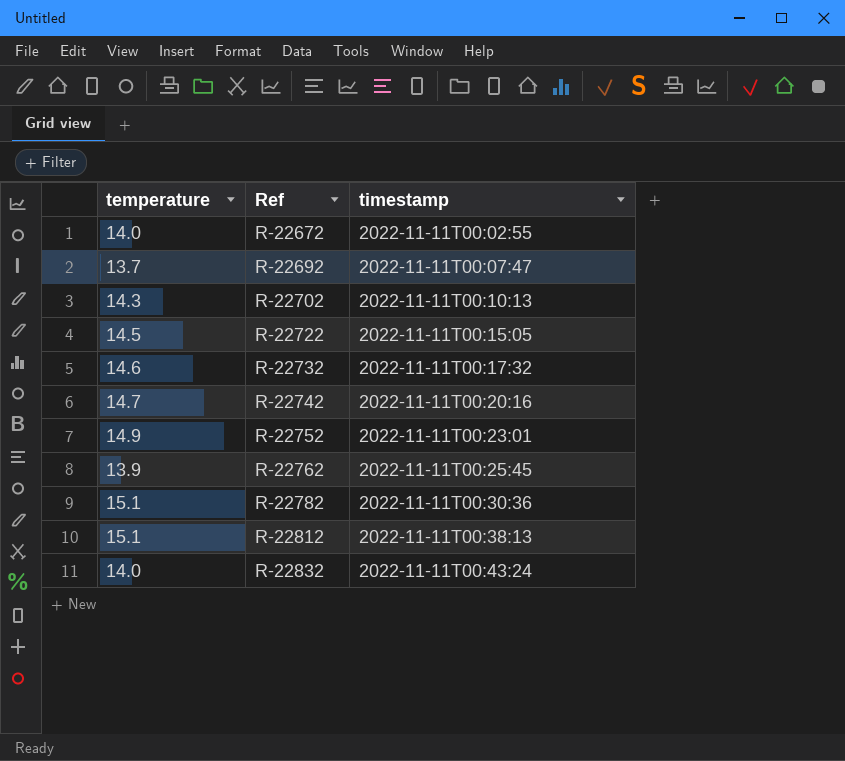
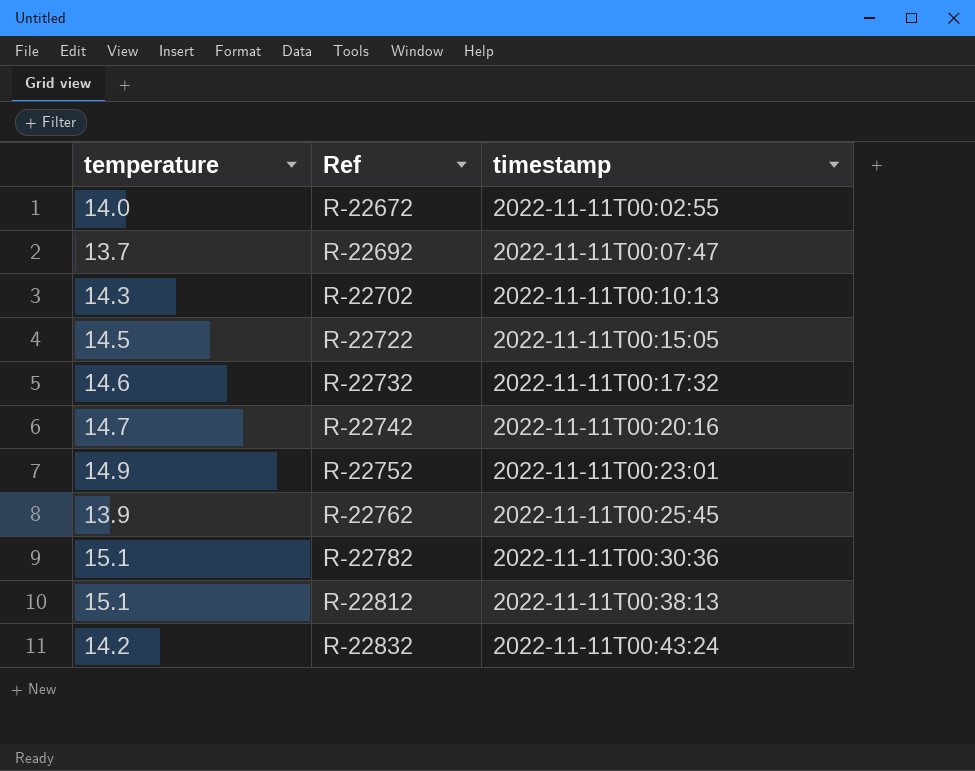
R-22832 | temperature: 14.0 -> 14.2

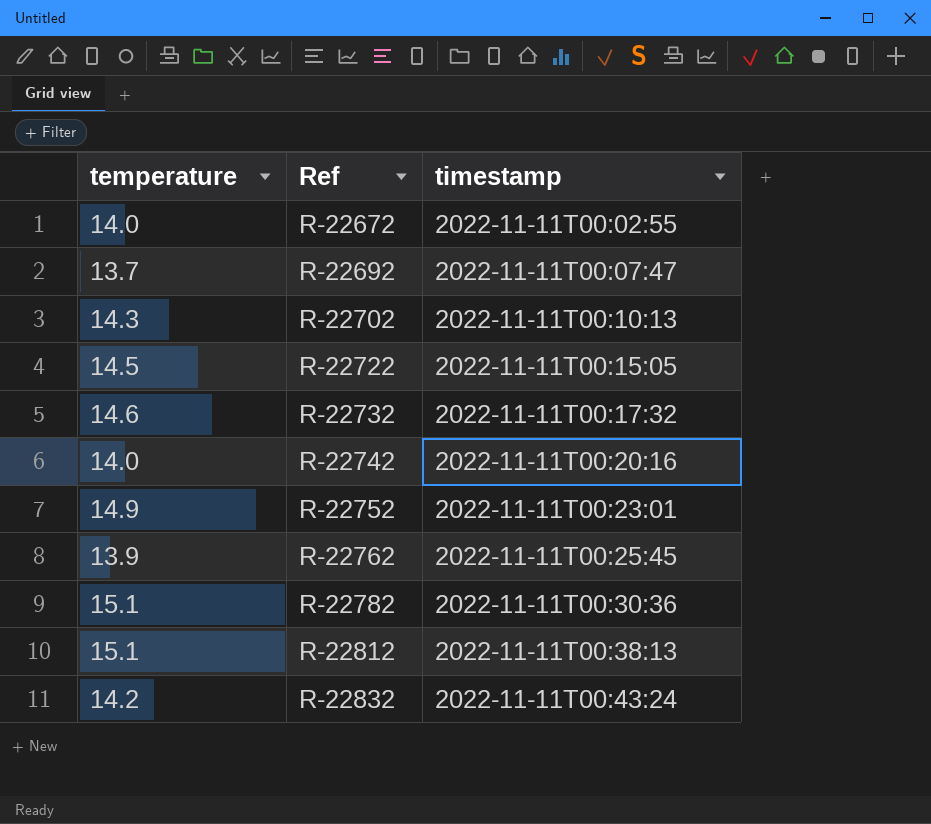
R-22742 | temperature: 14.7 -> 14.0

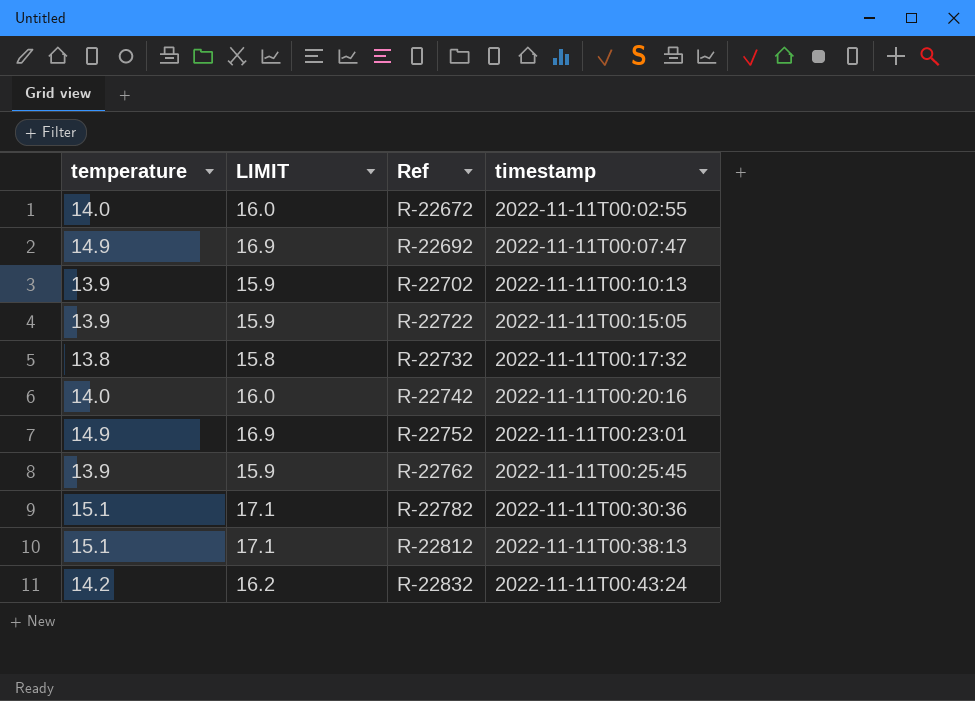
column LIMIT | formula: none -> [temperature] + 2
R-22692 | temperature: 13.7 -> 14.9
R-22702 | temperature: 14.3 -> 13.9
R-22722 | temperature: 14.5 -> 13.9
R-22732 | temperature: 14.6 -> 13.8

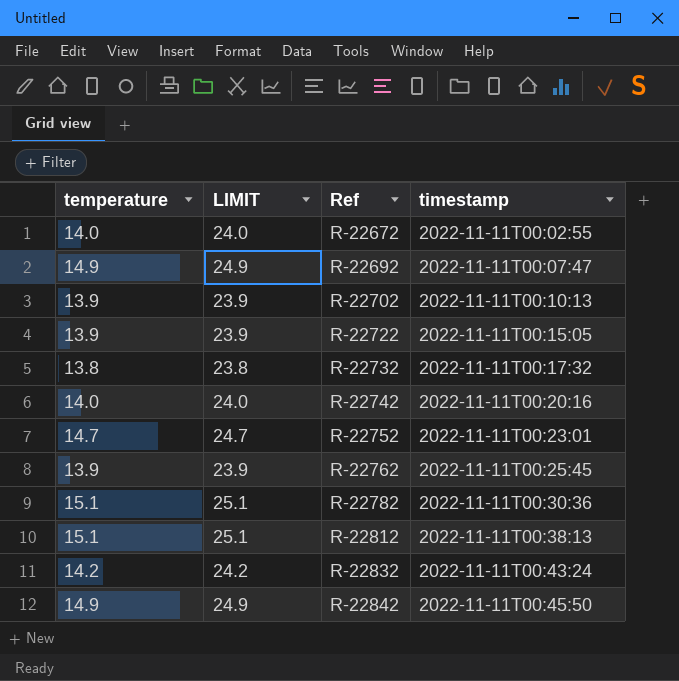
column LIMIT | formula: [temperature] + 2 -> [temperature] + 10
R-22752 | temperature: 14.9 -> 14.7
row R-22842: none -> 14.9 | 24.9 | 2022-11-11T00:45:50

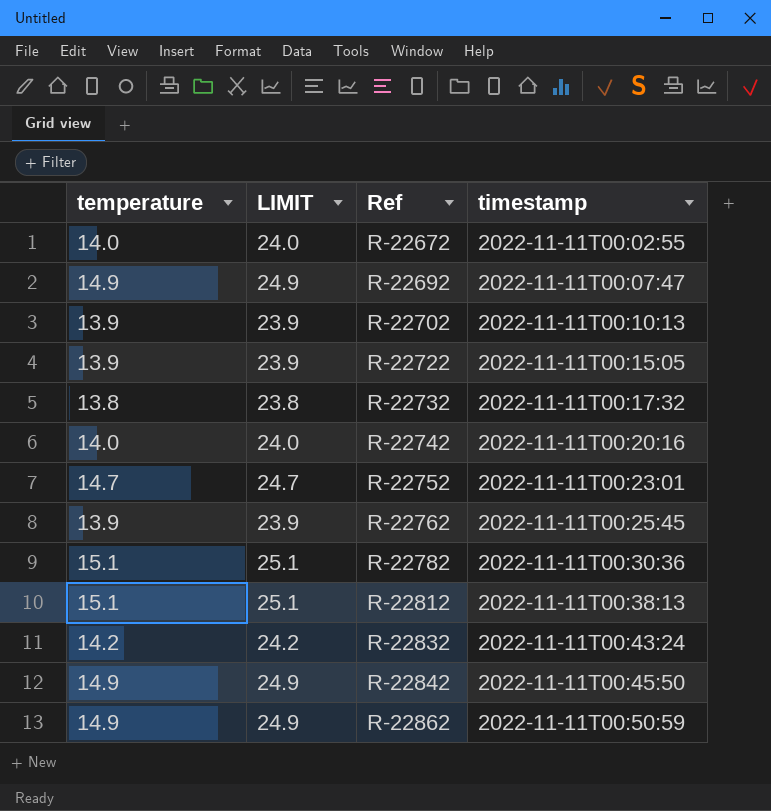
row R-22862: none -> 14.9 | 24.9 | 2022-11-11T00:50:59

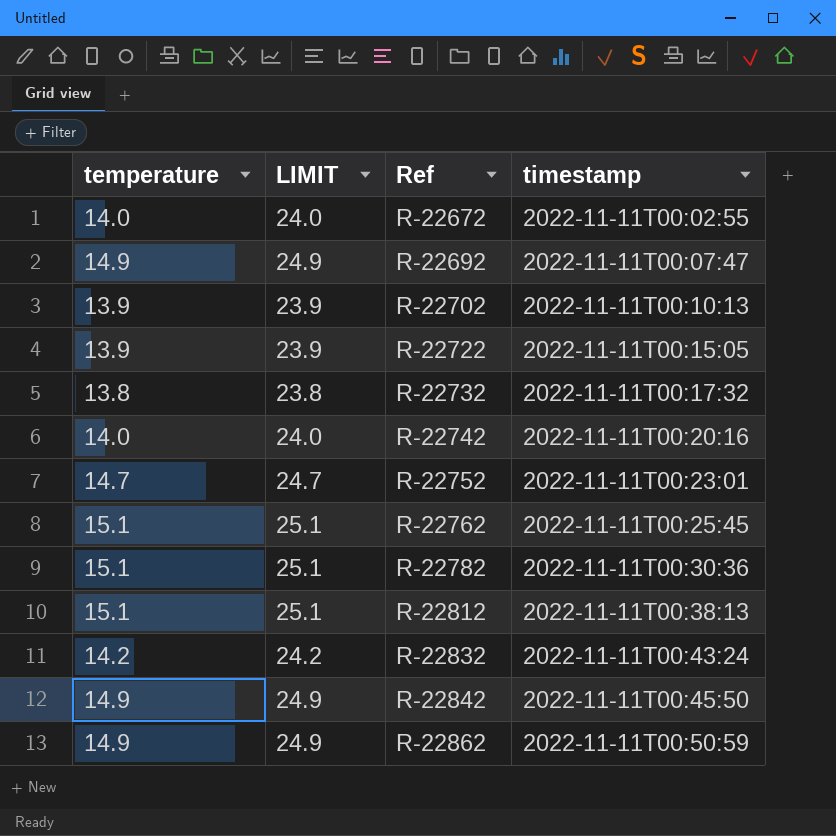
R-22762 | temperature: 13.9 -> 15.1
R-22762 | LIMIT: 23.9 -> 25.1

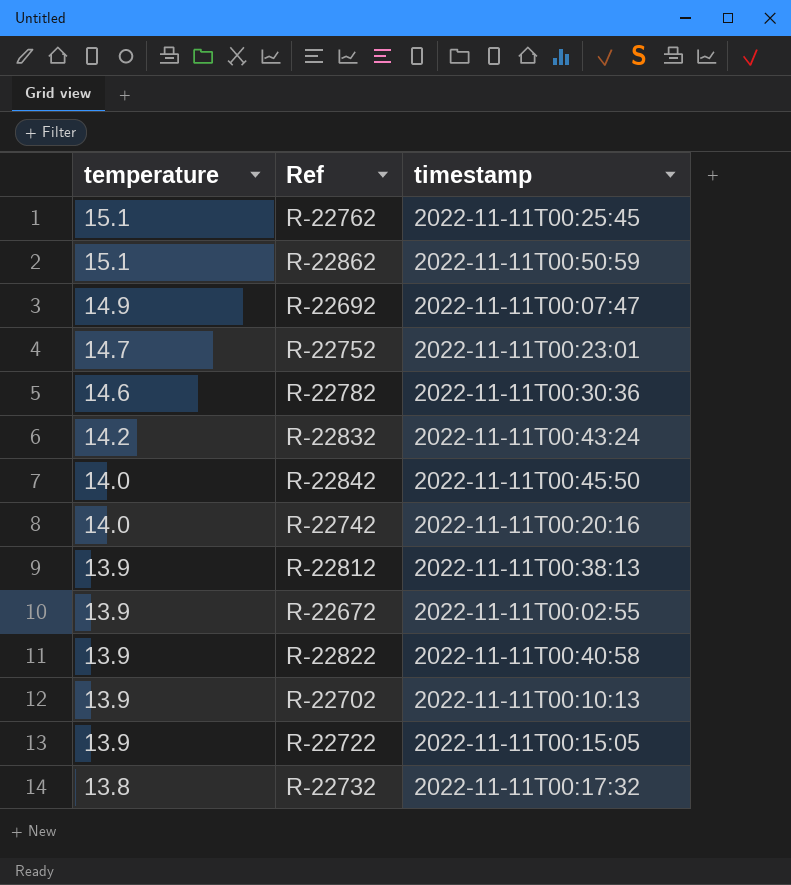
row order: Ref ascending -> temperature descending
column LIMIT | formula: [temperature] + 10 -> none
R-22862 | temperature: 14.9 -> 15.1
R-22782 | temperature: 15.1 -> 14.6
R-22842 | temperature: 14.9 -> 14.0
R-22812 | temperature: 15.1 -> 13.9
R-22672 | temperature: 14.0 -> 13.9
row R-22822: none -> 13.9 | 2022-11-11T00:40:58

